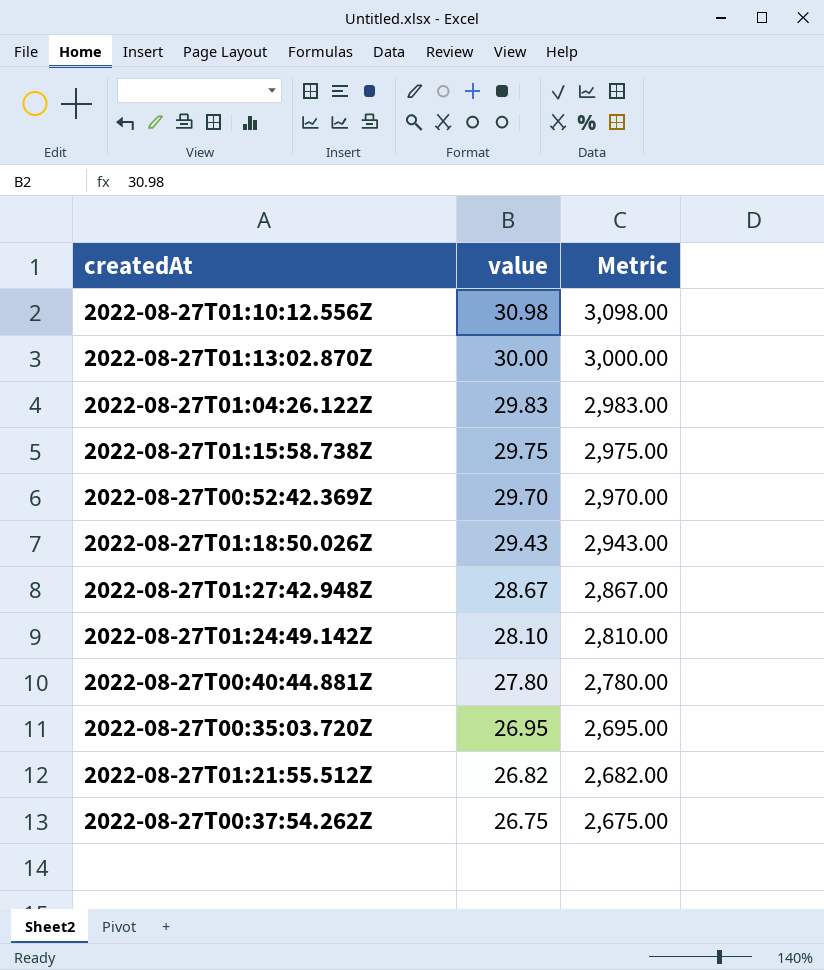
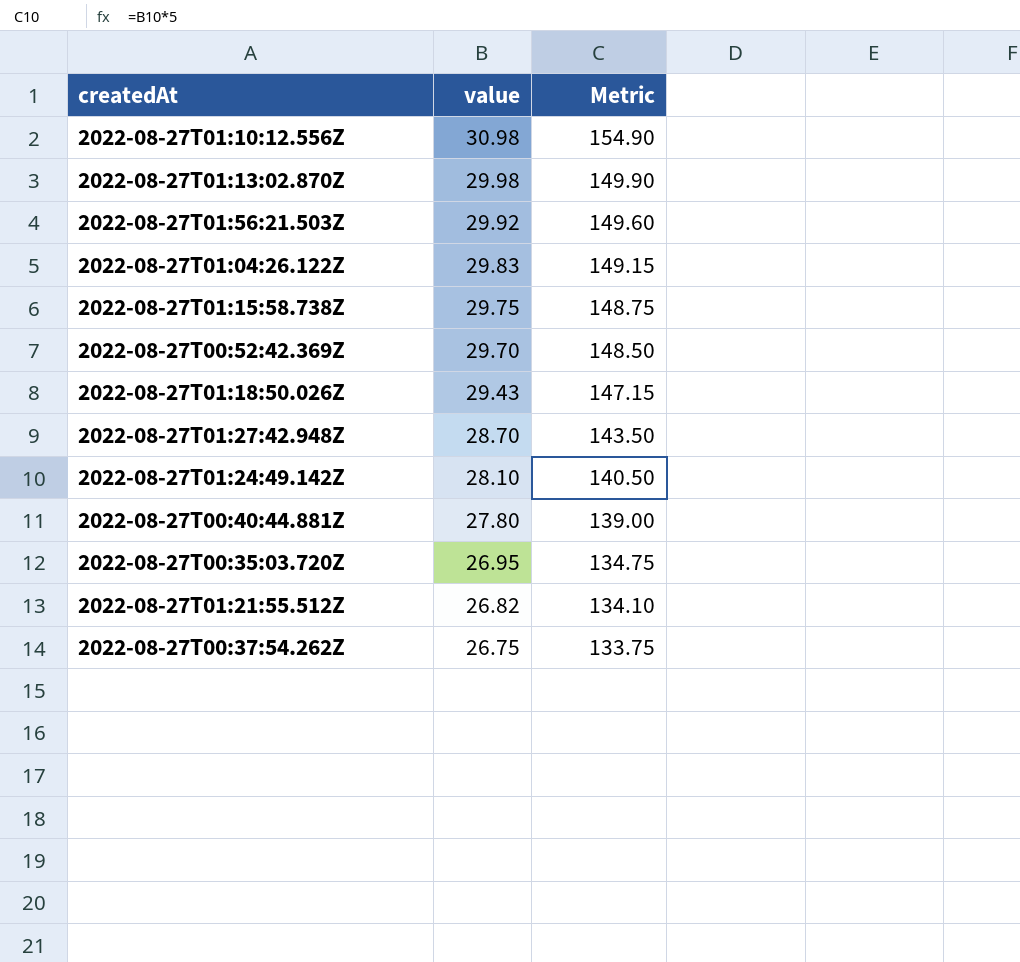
column Metric | formula: [value] * 100 -> [value] * 5
2022-08-27T01:13:02.870Z | value: 30.00 -> 29.98
row 2022-08-27T01:56:21.503Z: none -> 29.92 | 149.60
2022-08-27T01:27:42.948Z | value: 28.67 -> 28.70

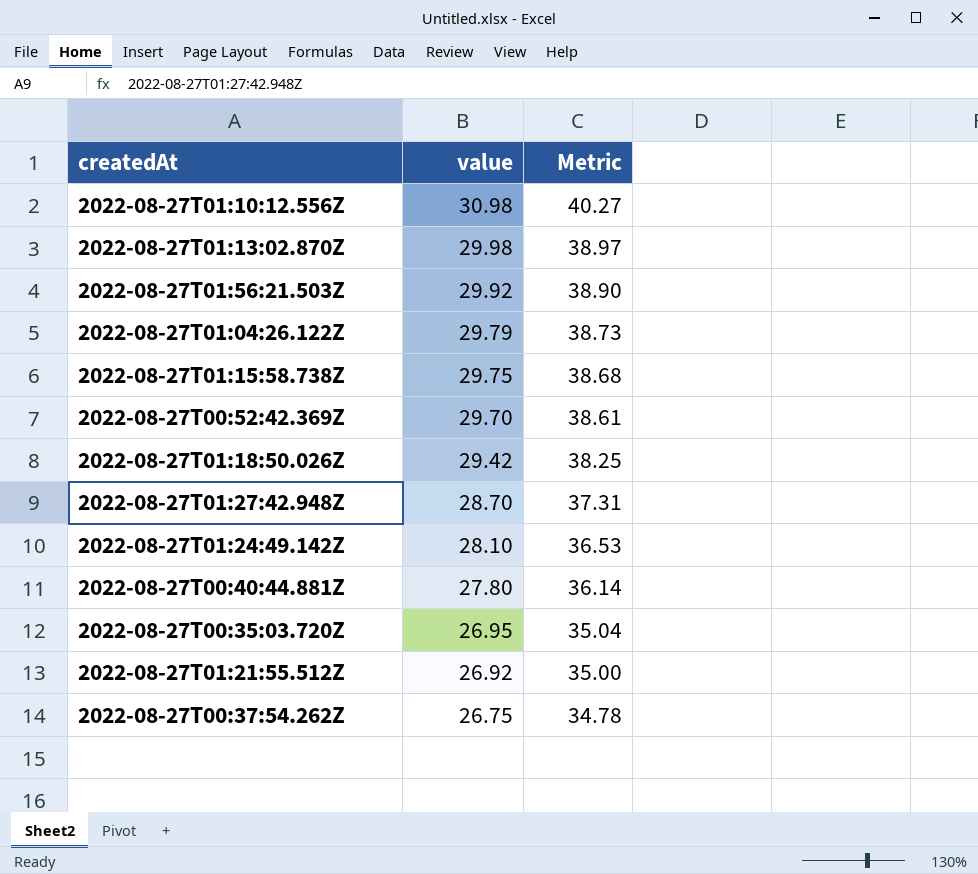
column Metric | formula: [value] * 5 -> [value] * 1.3
2022-08-27T01:04:26.122Z | value: 29.83 -> 29.79
2022-08-27T01:18:50.026Z | value: 29.43 -> 29.42
2022-08-27T01:21:55.512Z | value: 26.82 -> 26.92

